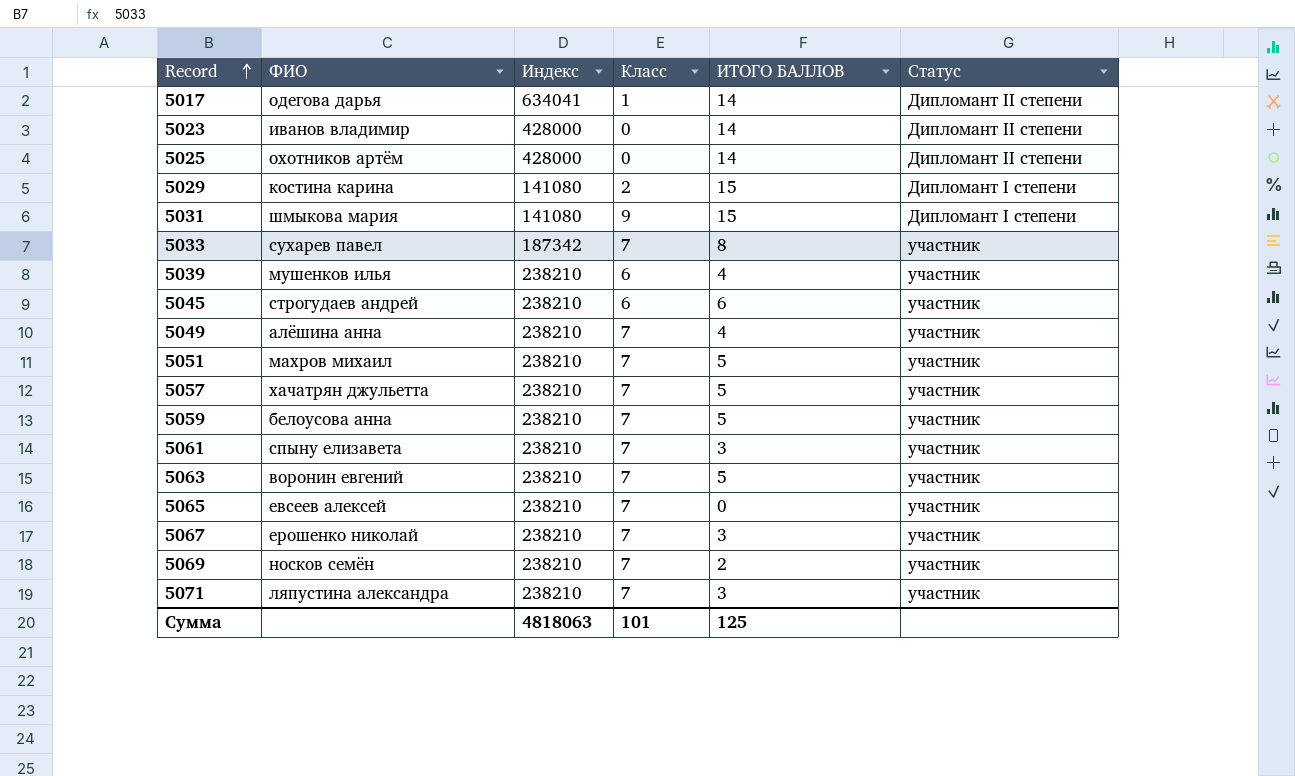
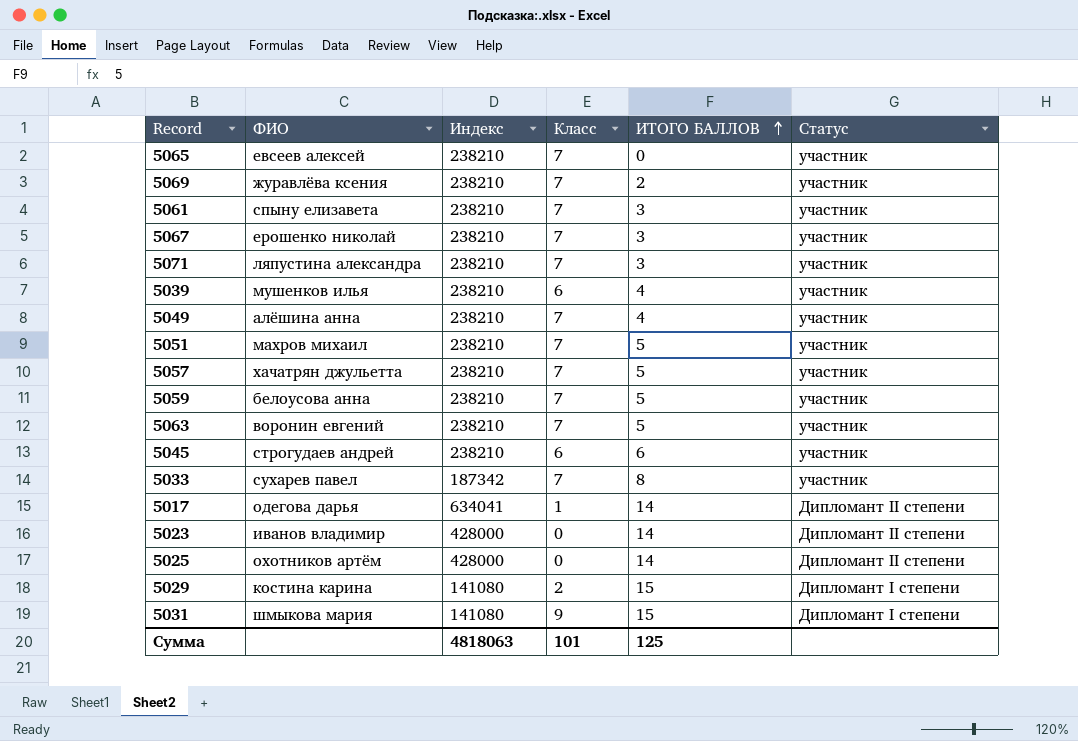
row order: Record ascending -> ИТОГО БАЛЛОВ ascending
5069 | ФИО: носков семён -> журавлёва ксения

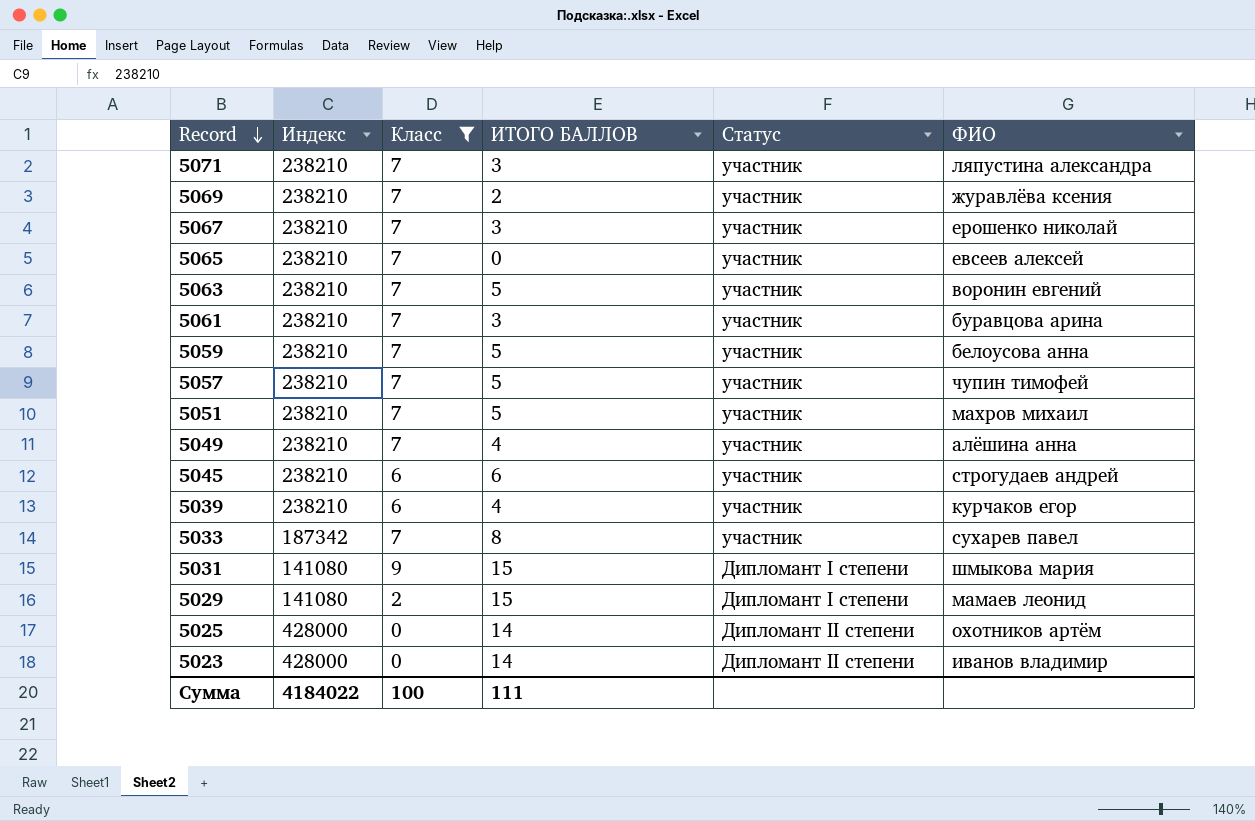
filter: none -> Класс != 1
row order: ИТОГО БАЛЛОВ ascending -> Record descending
column ФИО | position: 2 -> 6
5061 | ФИО: спыну елизавета -> буравцова арина
5057 | ФИО: хачатрян джульетта -> чупин тимофей
5039 | ФИО: мушенков илья -> курчаков егор
5029 | ФИО: костина карина -> мамаев леонид
Сумма | Индекс: 4818063 -> 4184022
Сумма | Класс: 101 -> 100
Сумма | ИТОГО БАЛЛОВ: 125 -> 111

